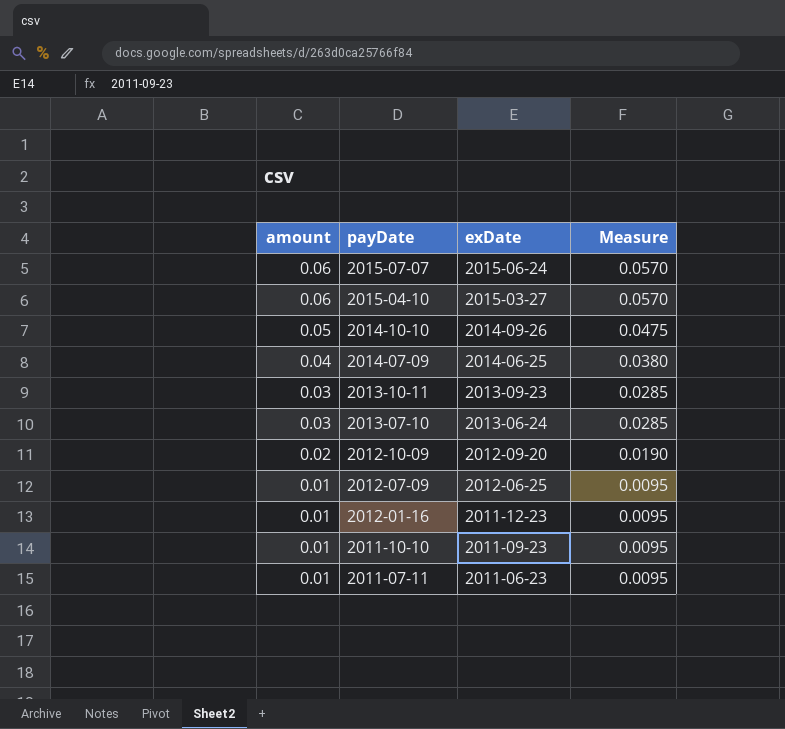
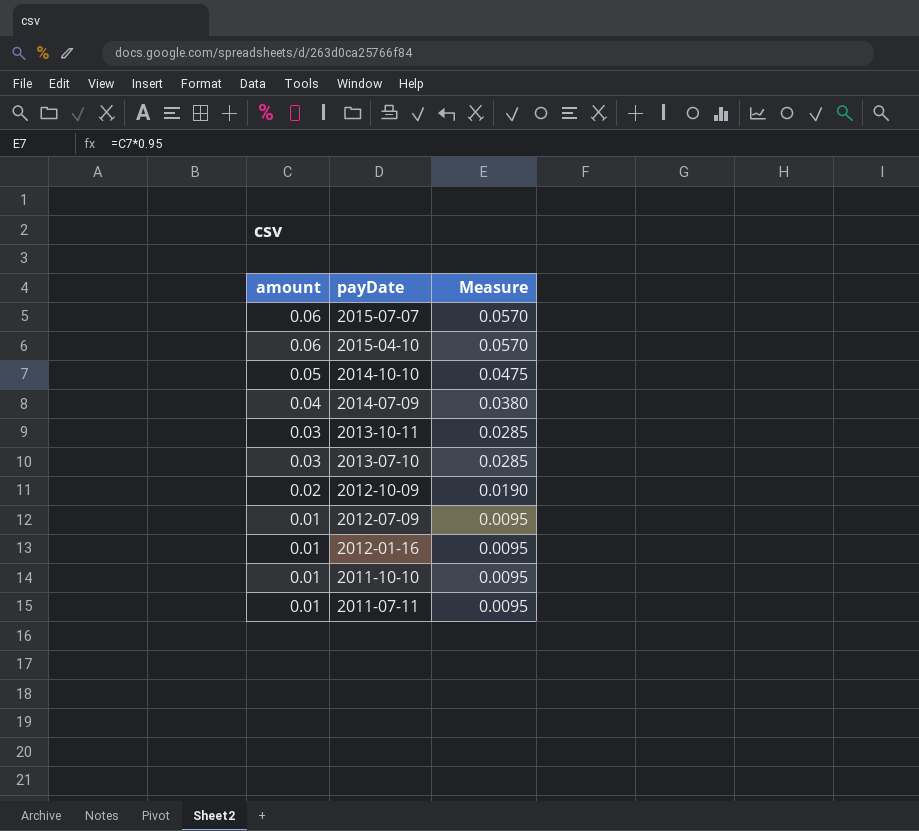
column exDate | position: 3 -> none

